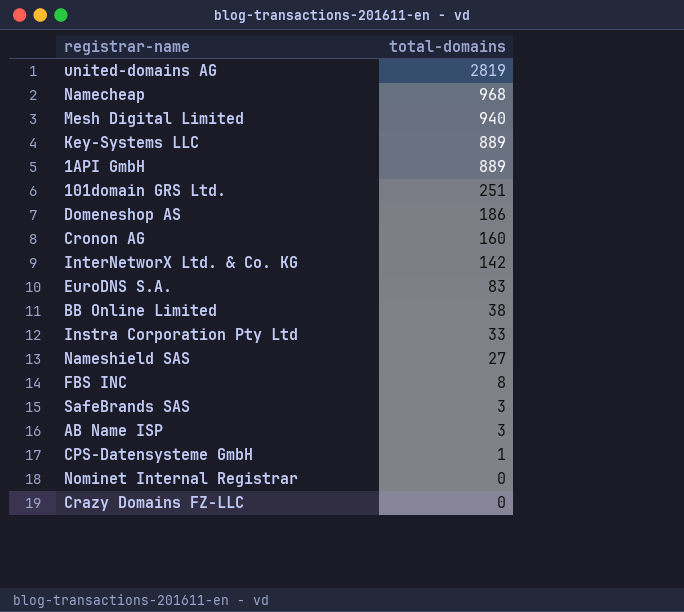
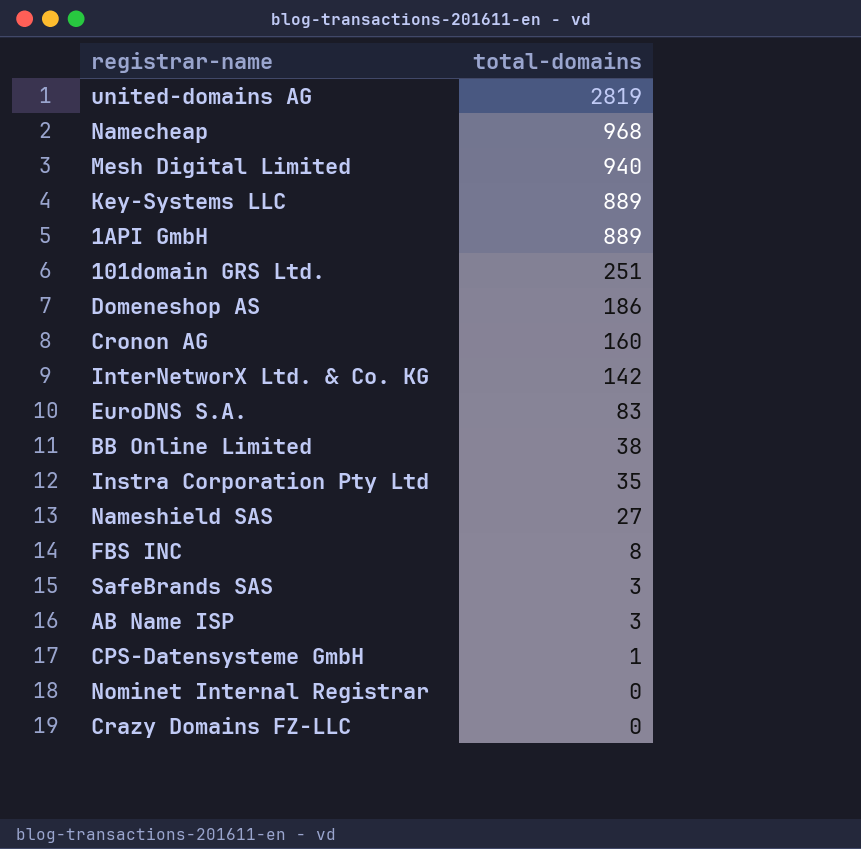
Instra Corporation Pty Ltd | total-domains: 33 -> 35

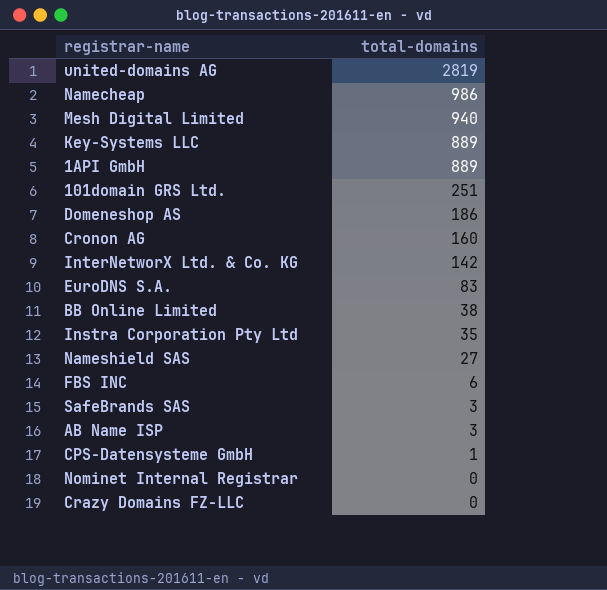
Namecheap | total-domains: 968 -> 986
FBS INC | total-domains: 8 -> 6

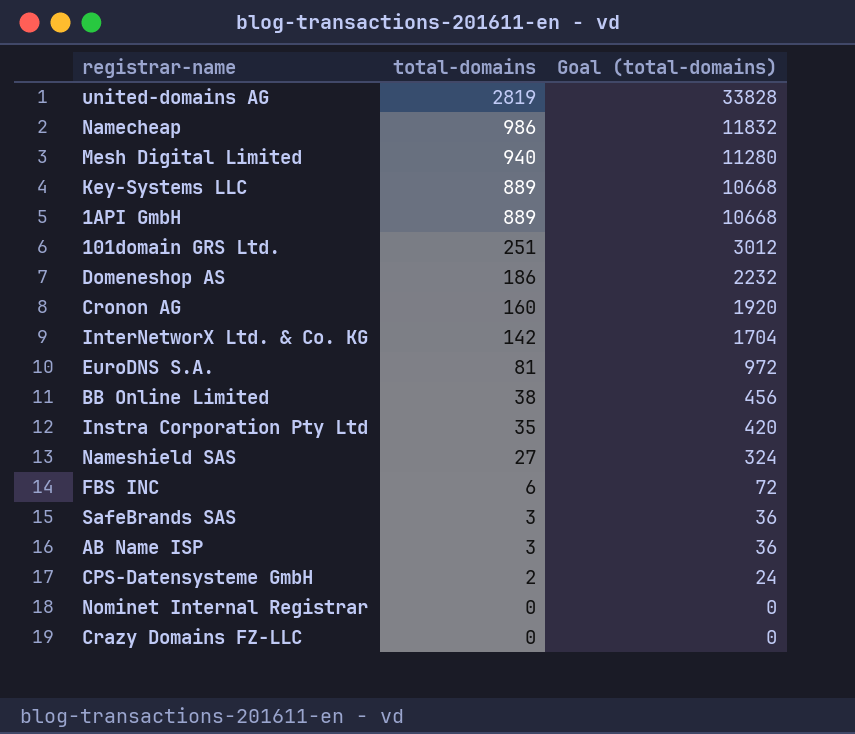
column Goal (total-domains) | formula: none -> [total-domains] * 12
EuroDNS S.A. | total-domains: 83 -> 81
CPS-Datensysteme GmbH | total-domains: 1 -> 2

